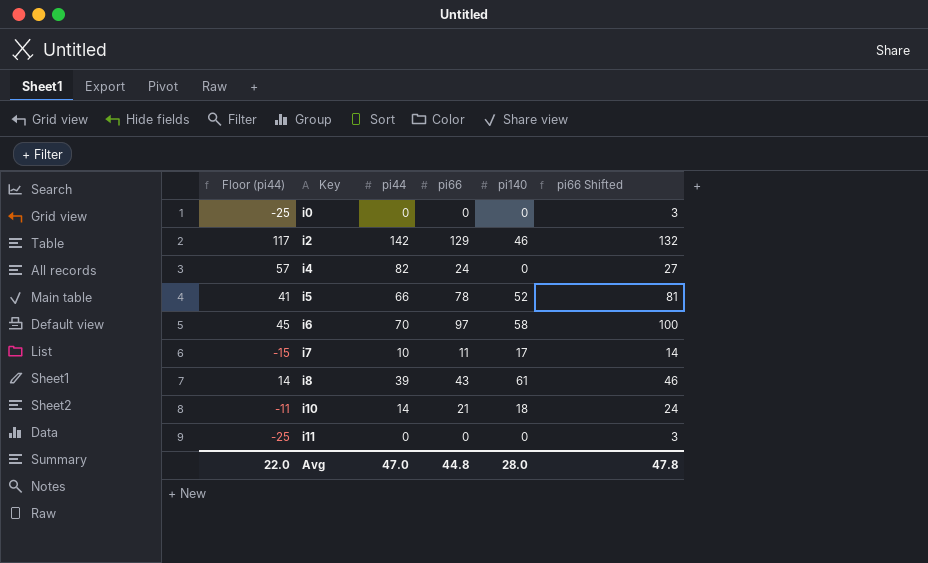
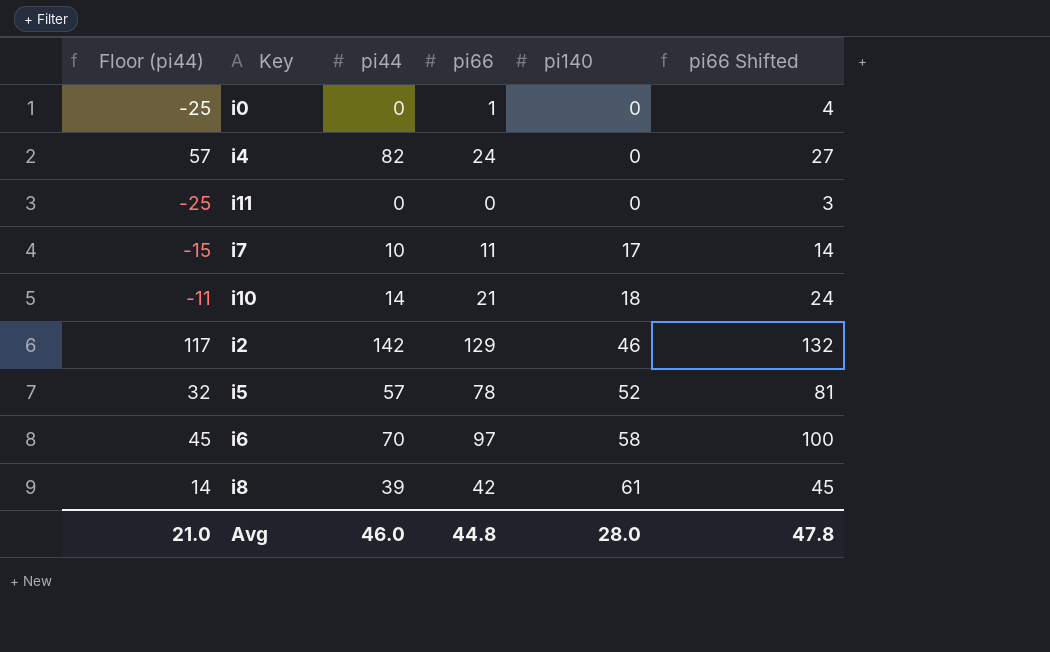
row order: Key ascending -> pi140 ascending
i0 | pi66: 0 -> 1
i0 | pi66 Shifted: 3 -> 4
i5 | Floor (pi44): 41 -> 32
i5 | pi44: 66 -> 57
i8 | pi66: 43 -> 42
i8 | pi66 Shifted: 46 -> 45
Avg | Floor (pi44): 22.0 -> 21.0
Avg | pi44: 47.0 -> 46.0

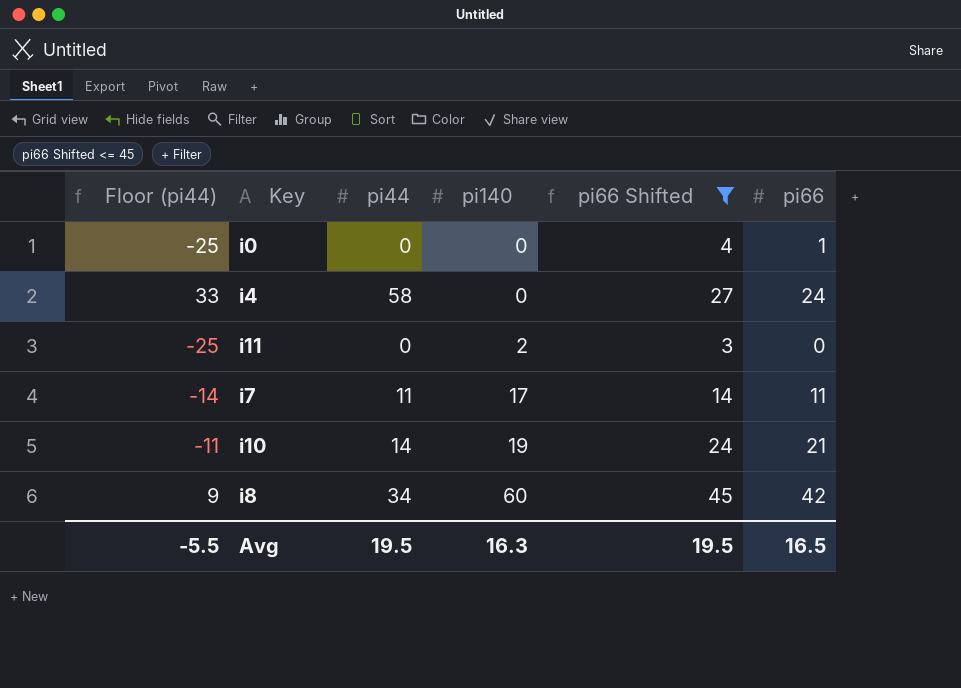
filter: none -> pi66 Shifted <= 45
column pi66 | position: 4 -> 6
i4 | Floor (pi44): 57 -> 33
i4 | pi44: 82 -> 58
i11 | pi140: 0 -> 2
i7 | Floor (pi44): -15 -> -14
i7 | pi44: 10 -> 11
i10 | pi140: 18 -> 19
i8 | Floor (pi44): 14 -> 9
i8 | pi44: 39 -> 34
i8 | pi140: 61 -> 60
Avg | Floor (pi44): 21.0 -> -5.5
Avg | pi44: 46.0 -> 19.5
Avg | pi140: 28.0 -> 16.3
Avg | pi66 Shifted: 47.8 -> 19.5
Avg | pi66: 44.8 -> 16.5

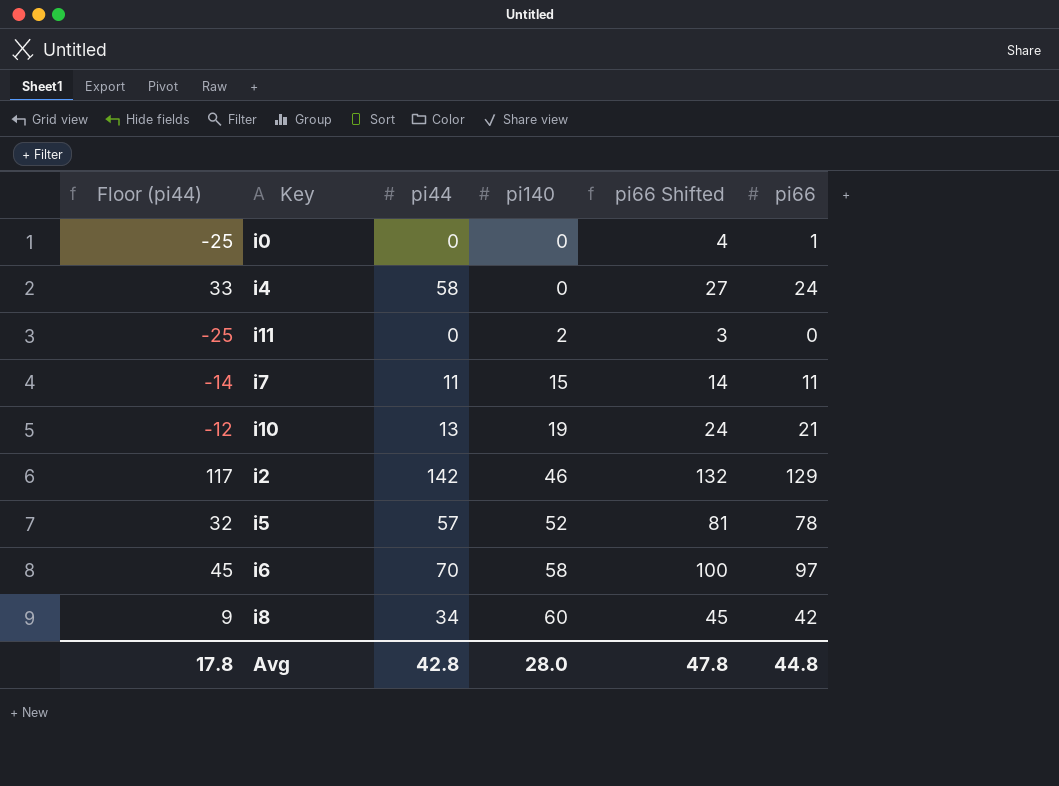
filter: pi66 Shifted <= 45 -> none
i7 | pi140: 17 -> 15
i10 | Floor (pi44): -11 -> -12
i10 | pi44: 14 -> 13
Avg | Floor (pi44): -5.5 -> 17.8
Avg | pi44: 19.5 -> 42.8
Avg | pi140: 16.3 -> 28.0
Avg | pi66 Shifted: 19.5 -> 47.8
Avg | pi66: 16.5 -> 44.8

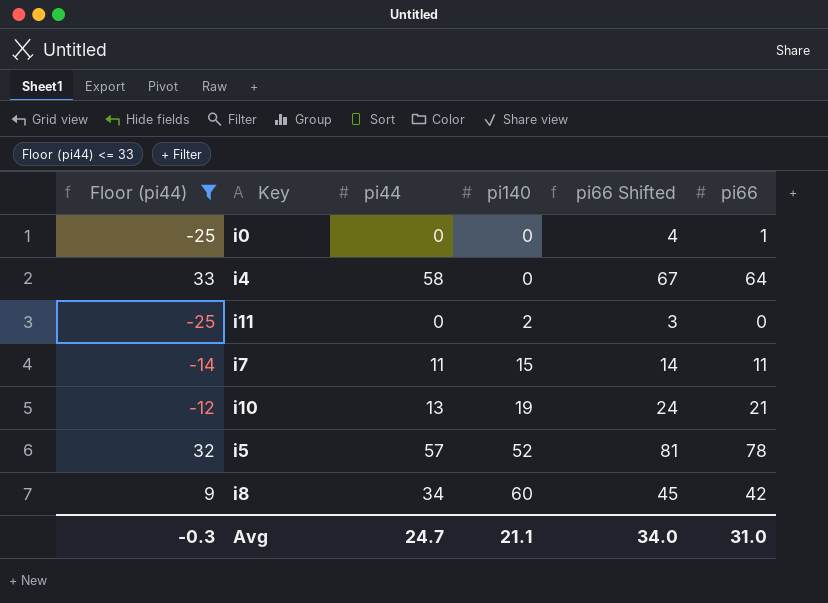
filter: none -> Floor (pi44) <= 33
i4 | pi66 Shifted: 27 -> 67
i4 | pi66: 24 -> 64
Avg | Floor (pi44): 17.8 -> -0.3
Avg | pi44: 42.8 -> 24.7
Avg | pi140: 28.0 -> 21.1
Avg | pi66 Shifted: 47.8 -> 34.0
Avg | pi66: 44.8 -> 31.0

